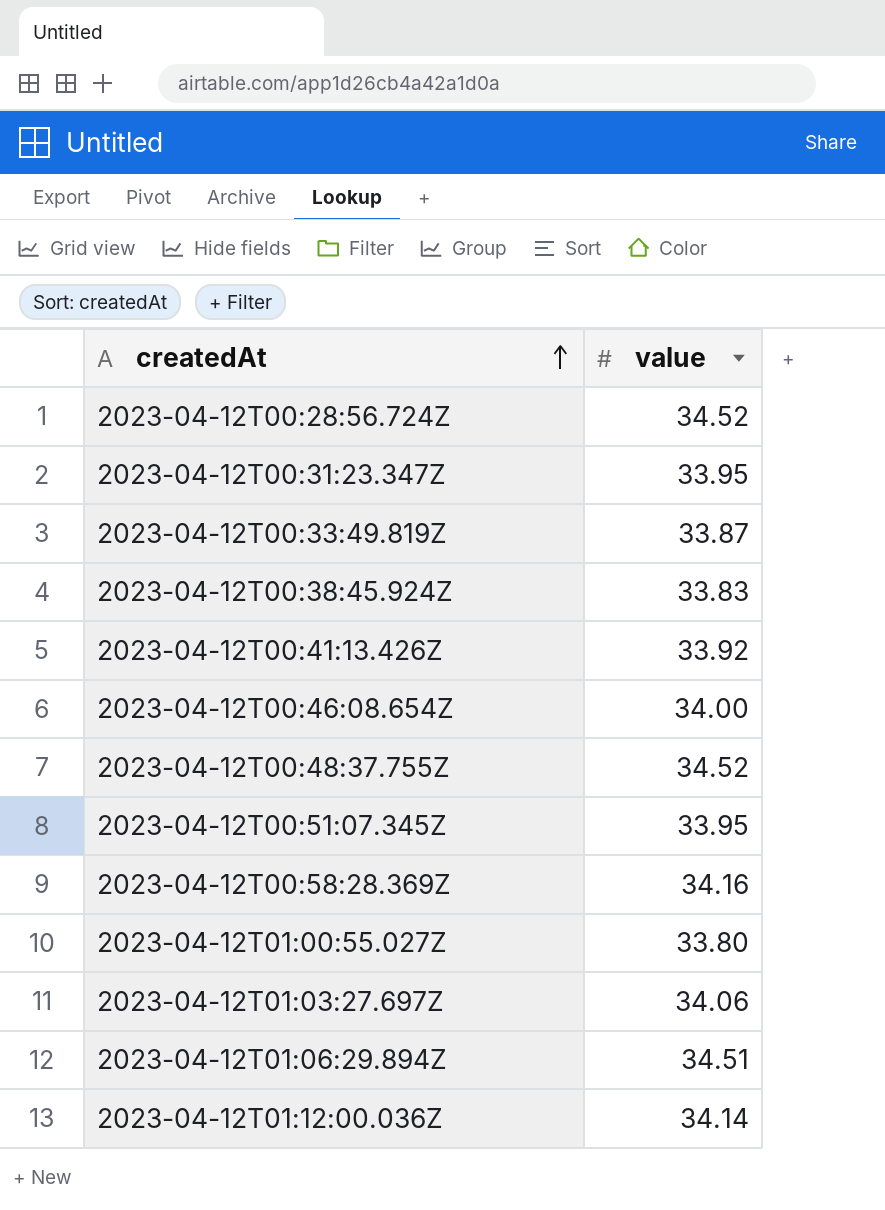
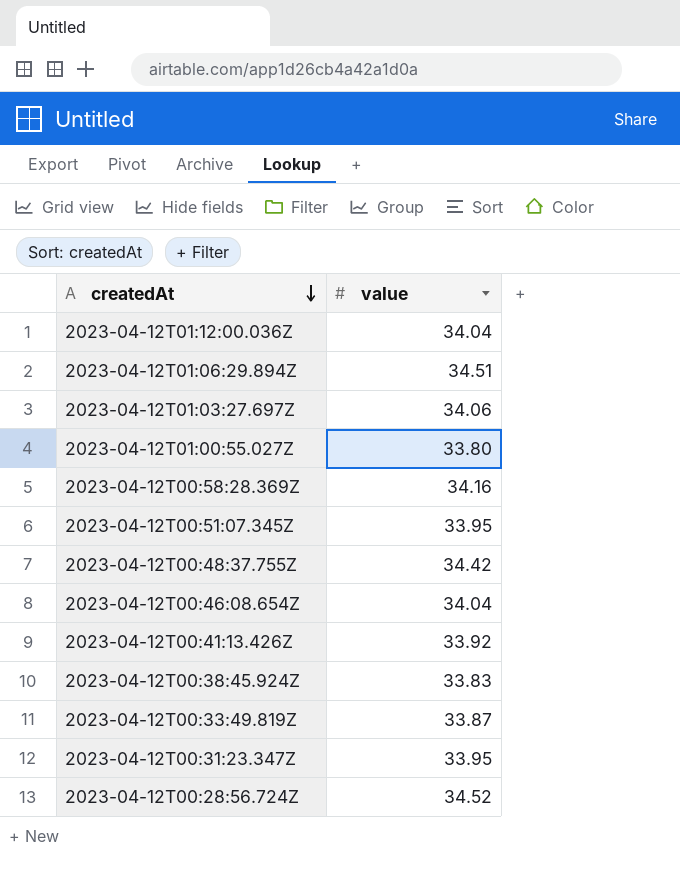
row order: createdAt ascending -> createdAt descending
2023-04-12T01:12:00.036Z | value: 34.14 -> 34.04
2023-04-12T00:48:37.755Z | value: 34.52 -> 34.42
2023-04-12T00:46:08.654Z | value: 34.00 -> 34.04

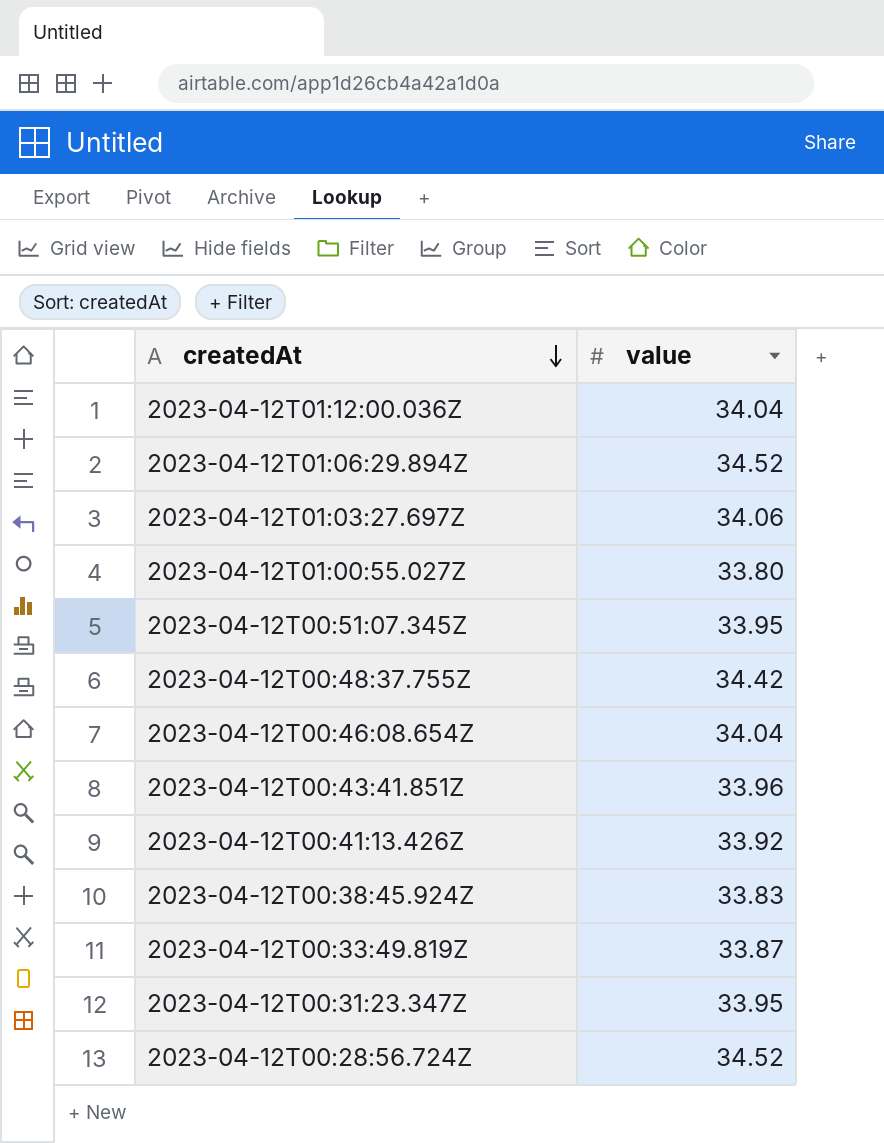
row 2023-04-12T00:58:28.369Z: 34.16 -> none
2023-04-12T01:06:29.894Z | value: 34.51 -> 34.52
row 2023-04-12T00:43:41.851Z: none -> 33.96

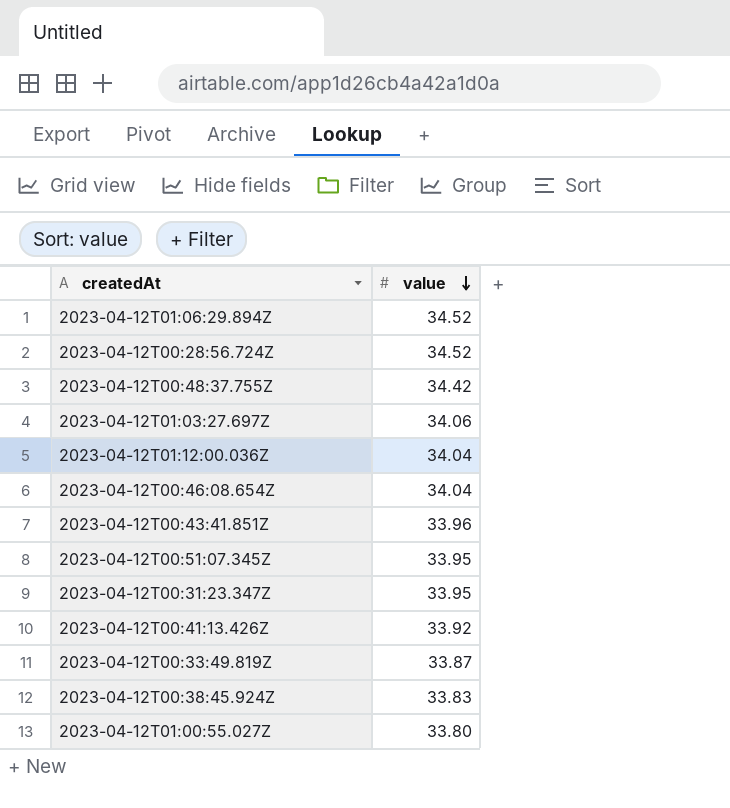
row order: createdAt descending -> value descending

